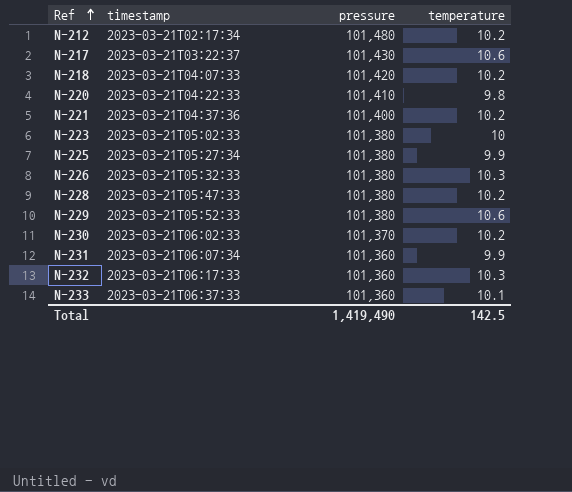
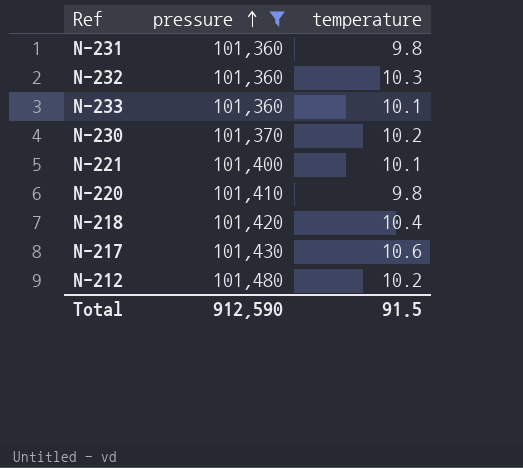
filter: none -> pressure != 101,380
row order: Ref ascending -> pressure ascending
column timestamp | position: 2 -> none
N-231 | temperature: 9.9 -> 9.8
N-221 | temperature: 10.2 -> 10.1
N-218 | temperature: 10.2 -> 10.4
Total | pressure: 1,419,490 -> 912,590
Total | temperature: 142.5 -> 91.5

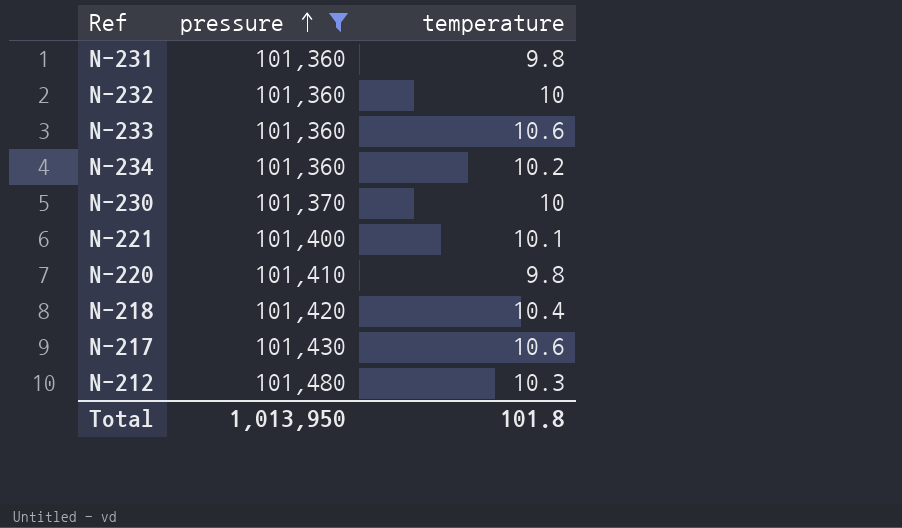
N-232 | temperature: 10.3 -> 10
N-233 | temperature: 10.1 -> 10.6
row N-234: none -> 101,360 | 10.2
N-230 | temperature: 10.2 -> 10
N-212 | temperature: 10.2 -> 10.3
Total | pressure: 912,590 -> 1,013,950
Total | temperature: 91.5 -> 101.8

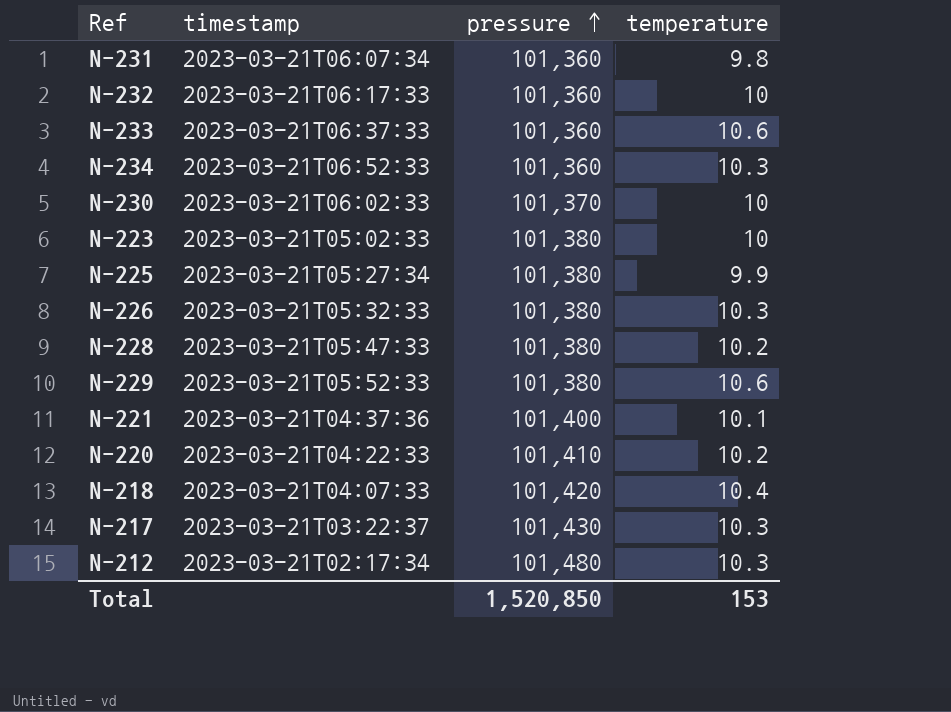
filter: pressure != 101,380 -> none
column timestamp | position: none -> 2
N-234 | temperature: 10.2 -> 10.3
N-220 | temperature: 9.8 -> 10.2
N-217 | temperature: 10.6 -> 10.3
Total | pressure: 1,013,950 -> 1,520,850
Total | temperature: 101.8 -> 153

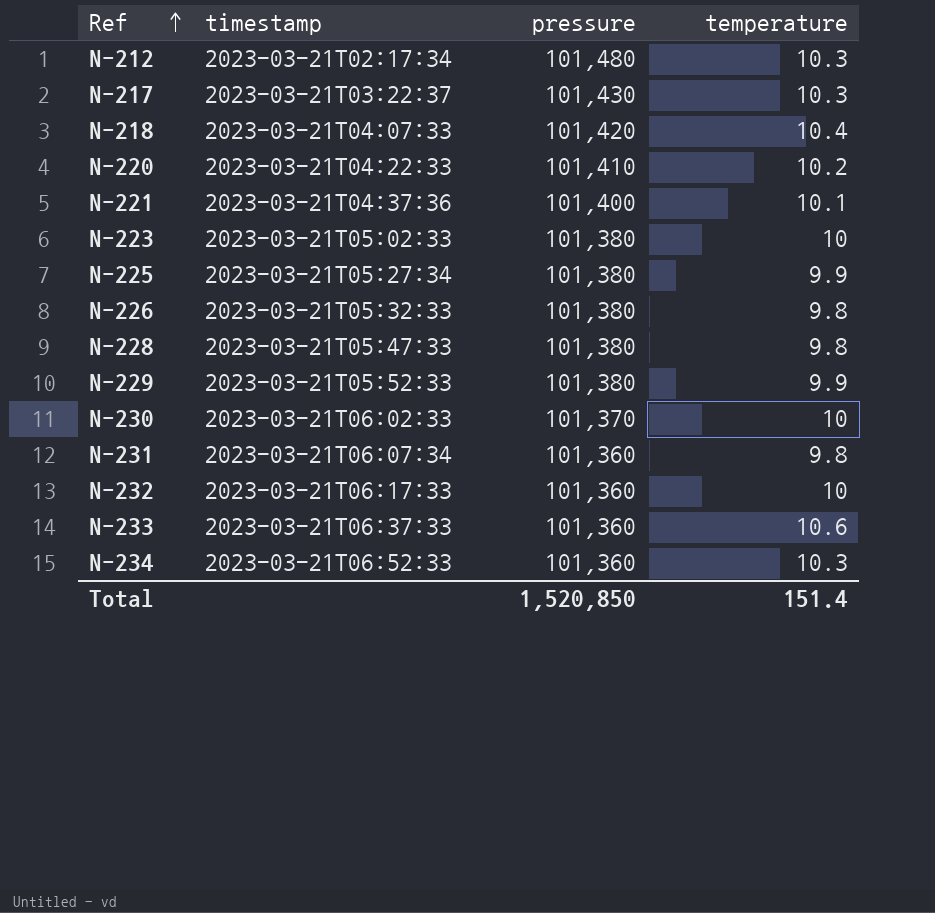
row order: pressure ascending -> Ref ascending
N-226 | temperature: 10.3 -> 9.8
N-228 | temperature: 10.2 -> 9.8
N-229 | temperature: 10.6 -> 9.9
Total | temperature: 153 -> 151.4

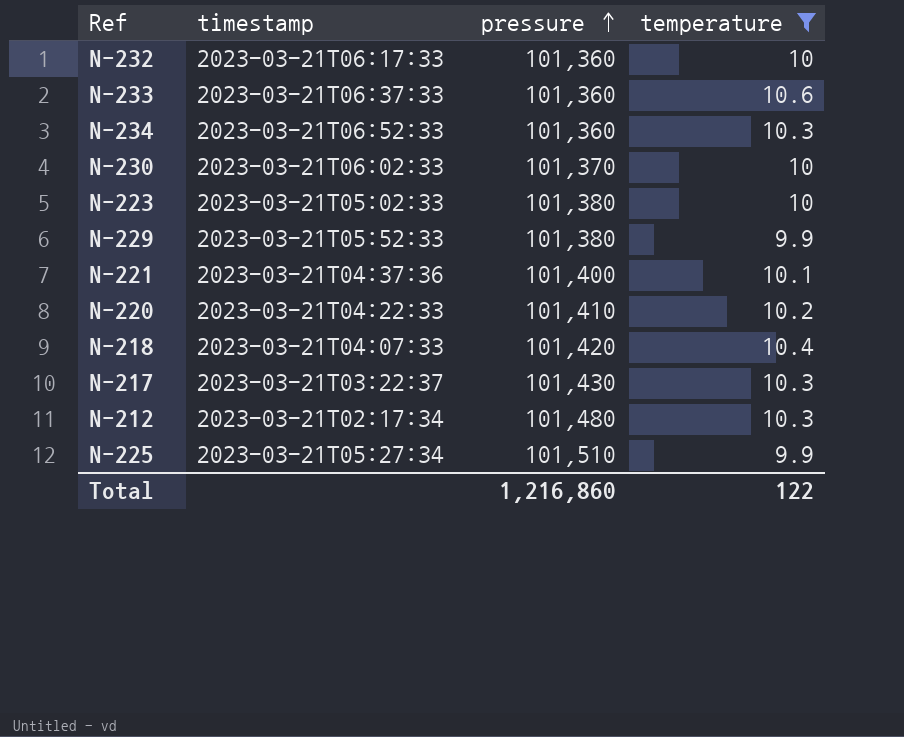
filter: none -> temperature != 9.8
row order: Ref ascending -> pressure ascending
N-225 | pressure: 101,380 -> 101,510
Total | pressure: 1,520,850 -> 1,216,860
Total | temperature: 151.4 -> 122

